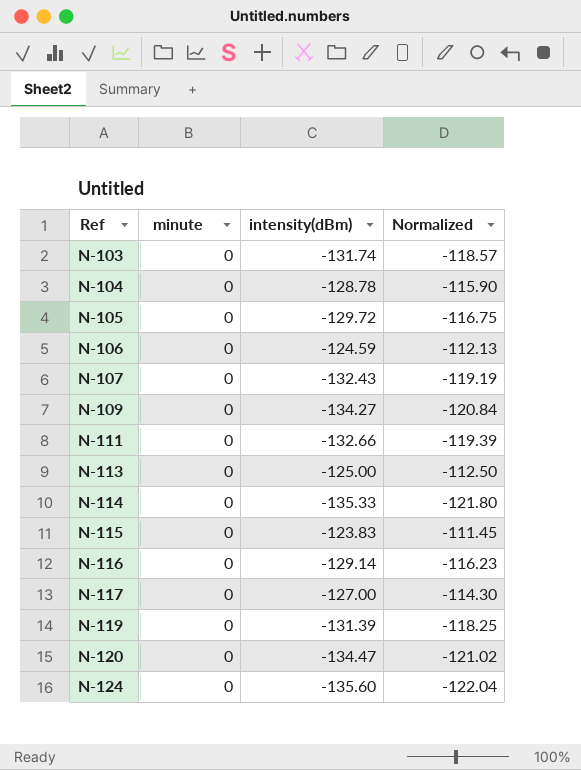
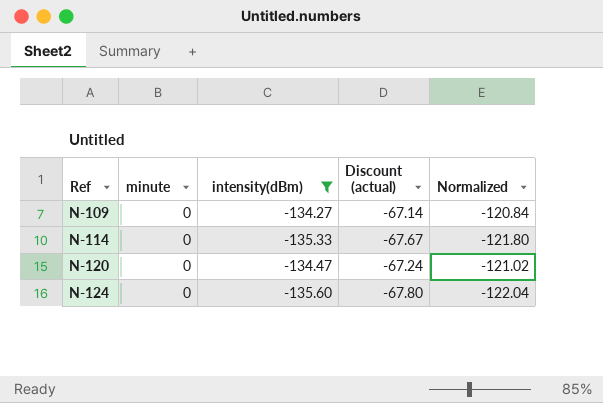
filter: none -> intensity(dBm) <= -134.27
column Discount (actual) | formula: none -> [intensity(dBm)] * 0.5

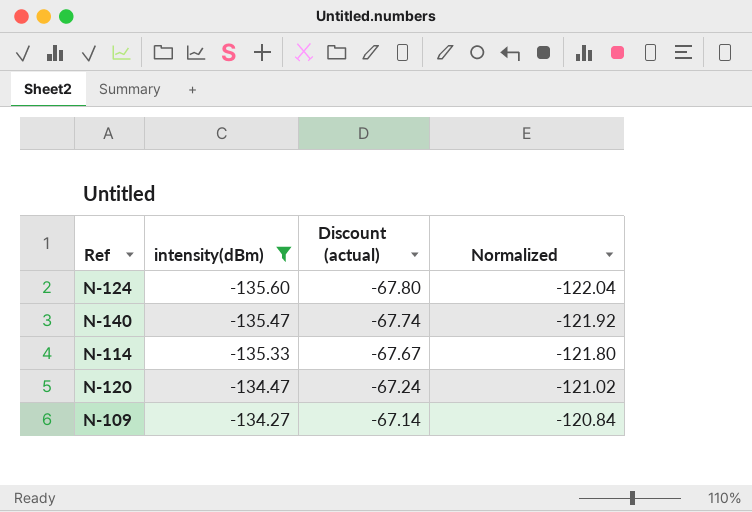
row order: Ref ascending -> intensity(dBm) ascending
column minute | position: 2 -> none
row N-140: none -> -135.47 | -67.74 | -121.92

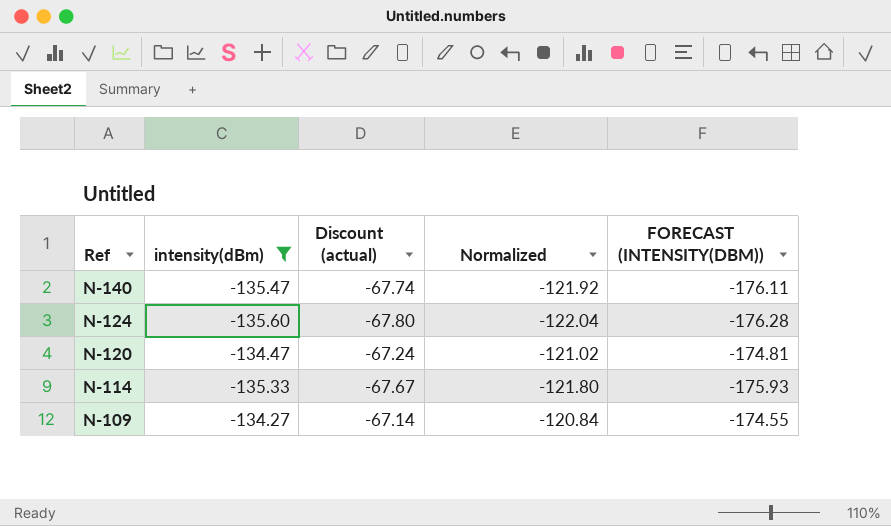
row order: intensity(dBm) ascending -> Ref descending
column FORECAST (INTENSITY(DBM)) | formula: none -> [intensity(dBm)] * 1.3

